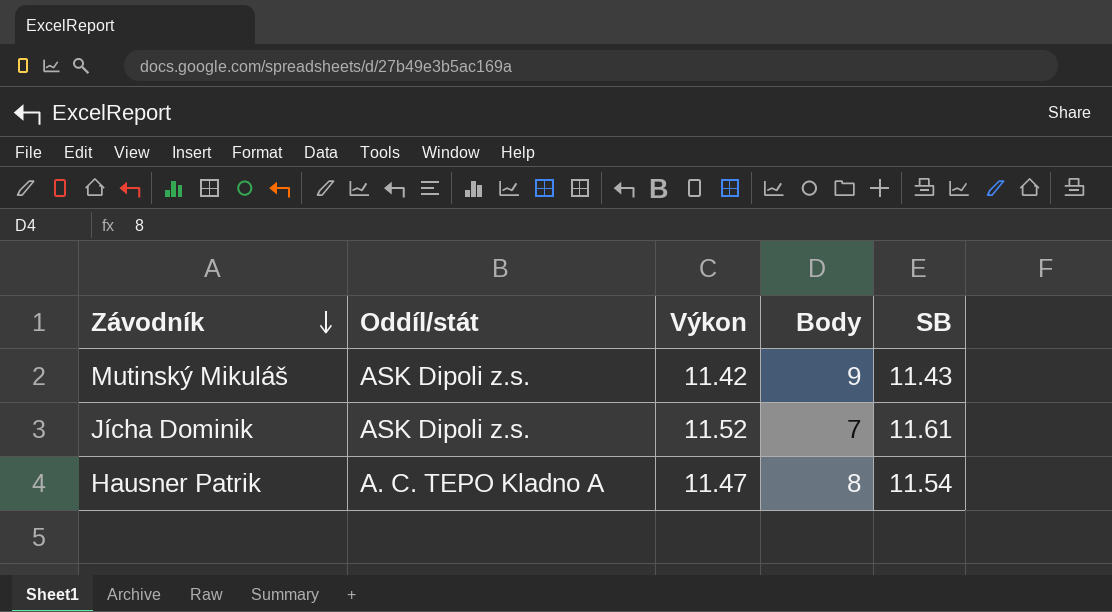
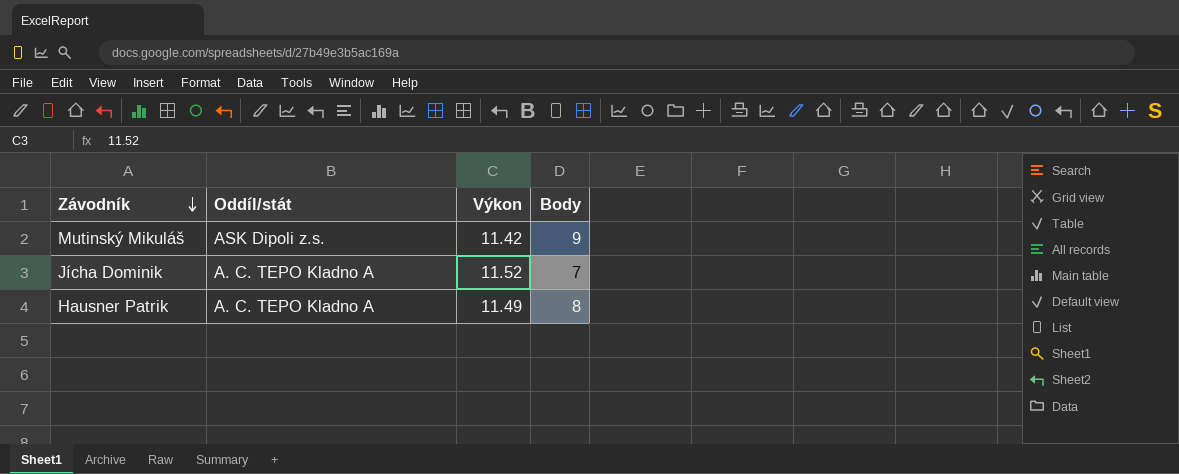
column SB | position: 5 -> none
Jícha Dominik | Oddíl/stát: ASK Dipoli z.s. -> A. C. TEPO Kladno A
Hausner Patrik | Výkon: 11.47 -> 11.49

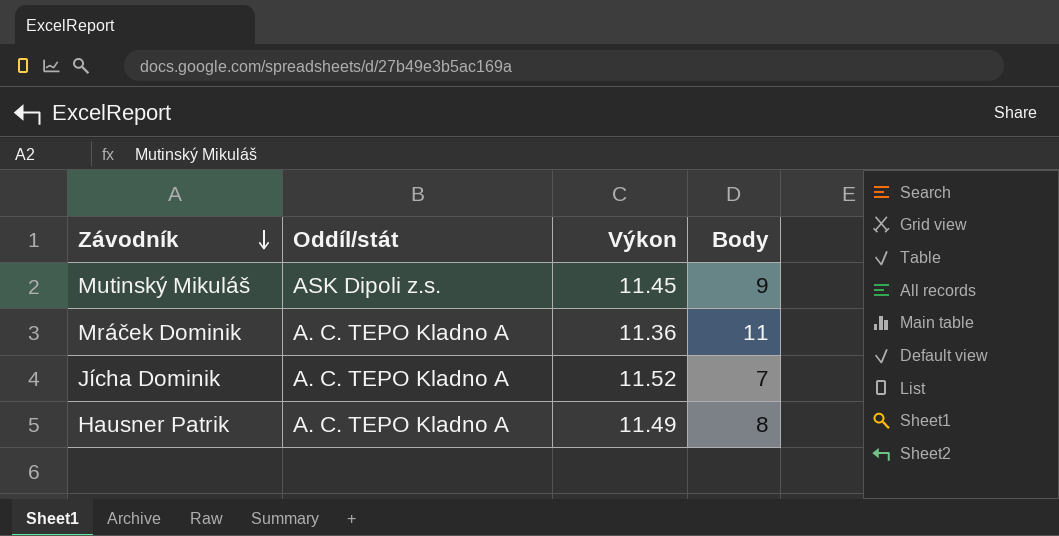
Mutinský Mikuláš | Výkon: 11.42 -> 11.45
row Mráček Dominik: none -> A. C. TEPO Kladno A | 11.36 | 11

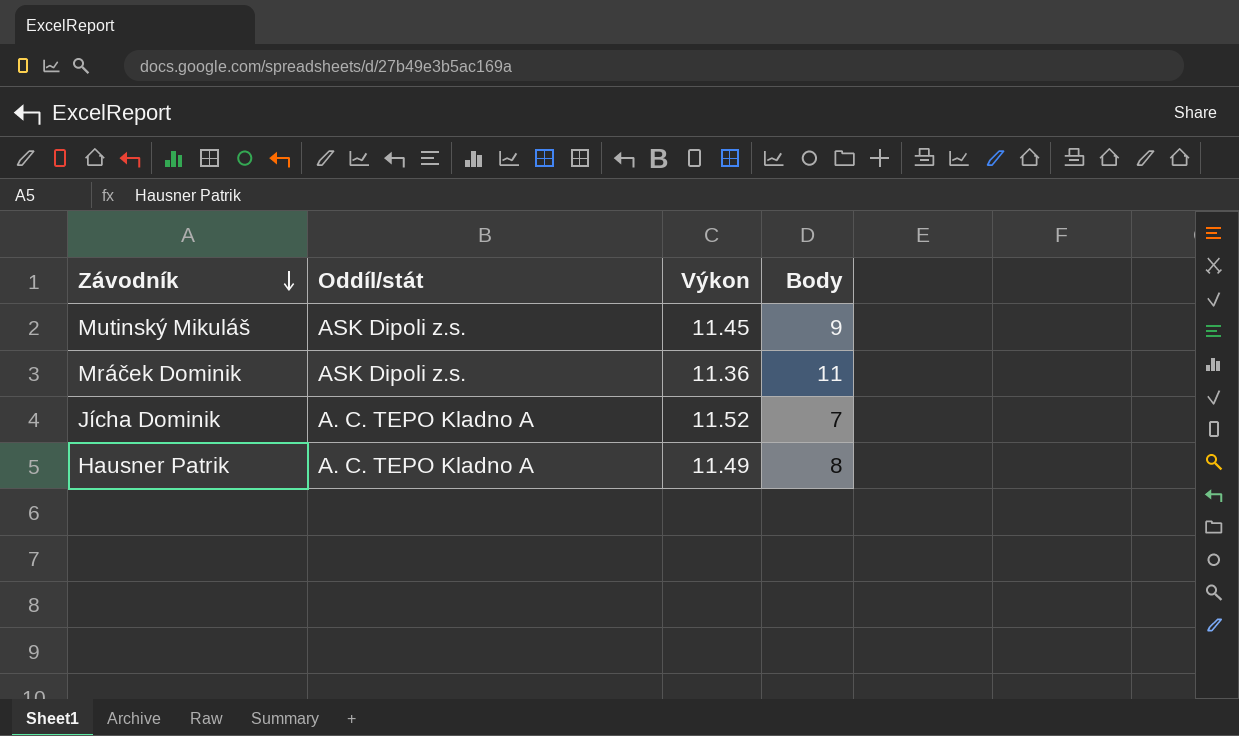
Mráček Dominik | Oddíl/stát: A. C. TEPO Kladno A -> ASK Dipoli z.s.

